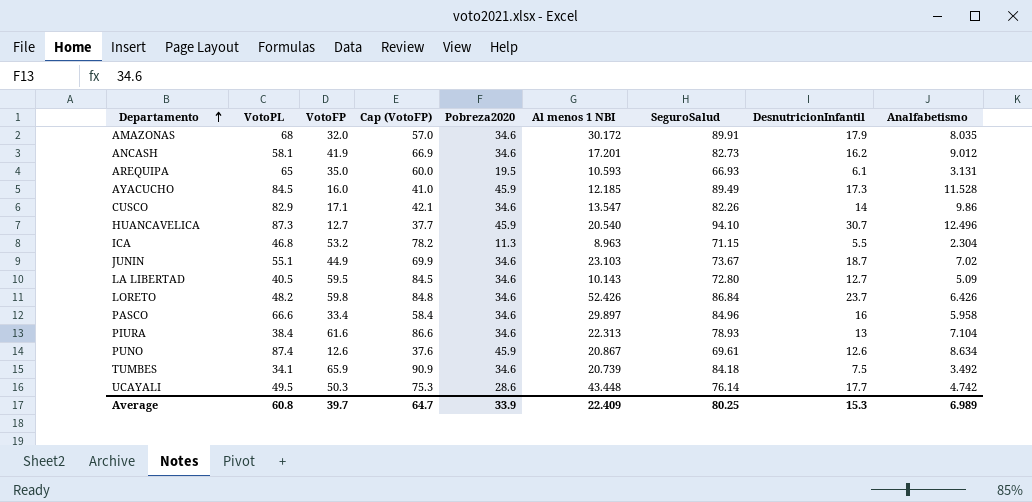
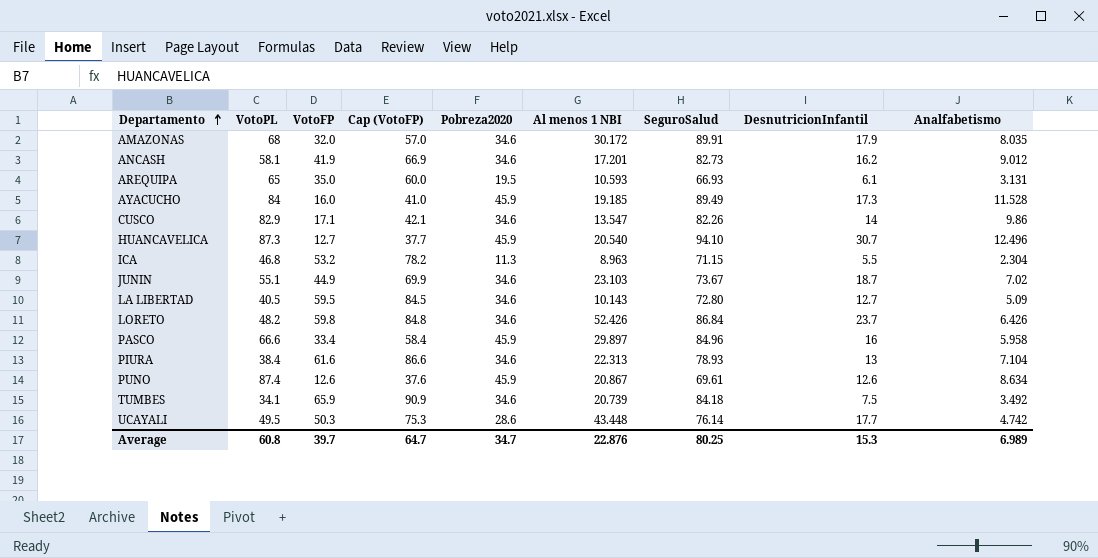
AYACUCHO | VotoPL: 84.5 -> 84
AYACUCHO | Al menos 1 NBI: 12.185 -> 19.185
PASCO | Pobreza2020: 34.6 -> 45.9
Average | Pobreza2020: 33.9 -> 34.7
Average | Al menos 1 NBI: 22.409 -> 22.876

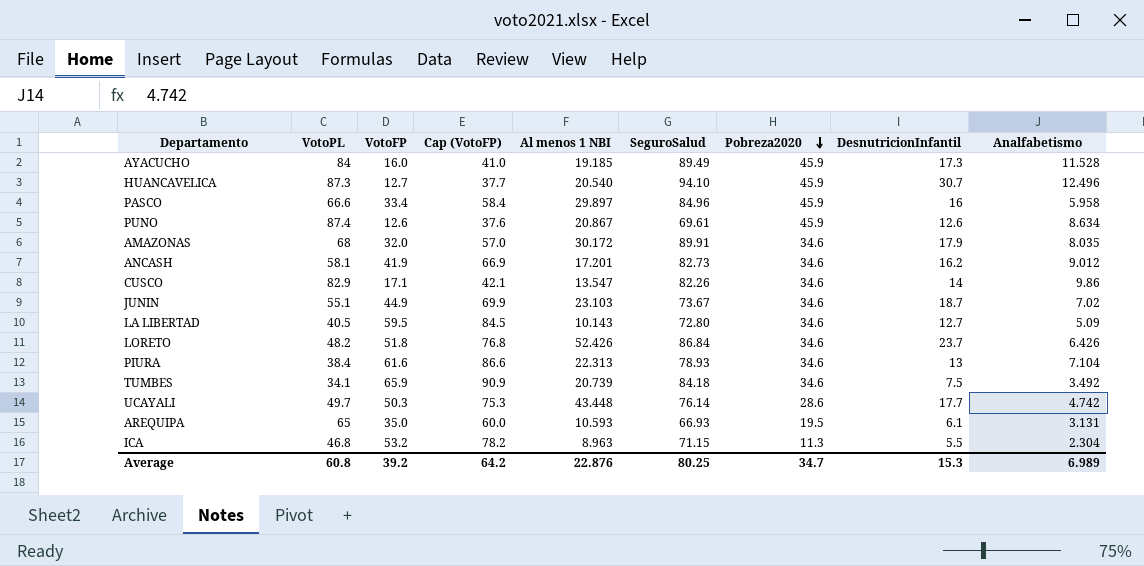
row order: Departamento ascending -> Pobreza2020 descending
column Pobreza2020 | position: 5 -> 7
LORETO | VotoFP: 59.8 -> 51.8
LORETO | Cap (VotoFP): 84.8 -> 76.8
UCAYALI | VotoPL: 49.5 -> 49.7
Average | VotoFP: 39.7 -> 39.2
Average | Cap (VotoFP): 64.7 -> 64.2

